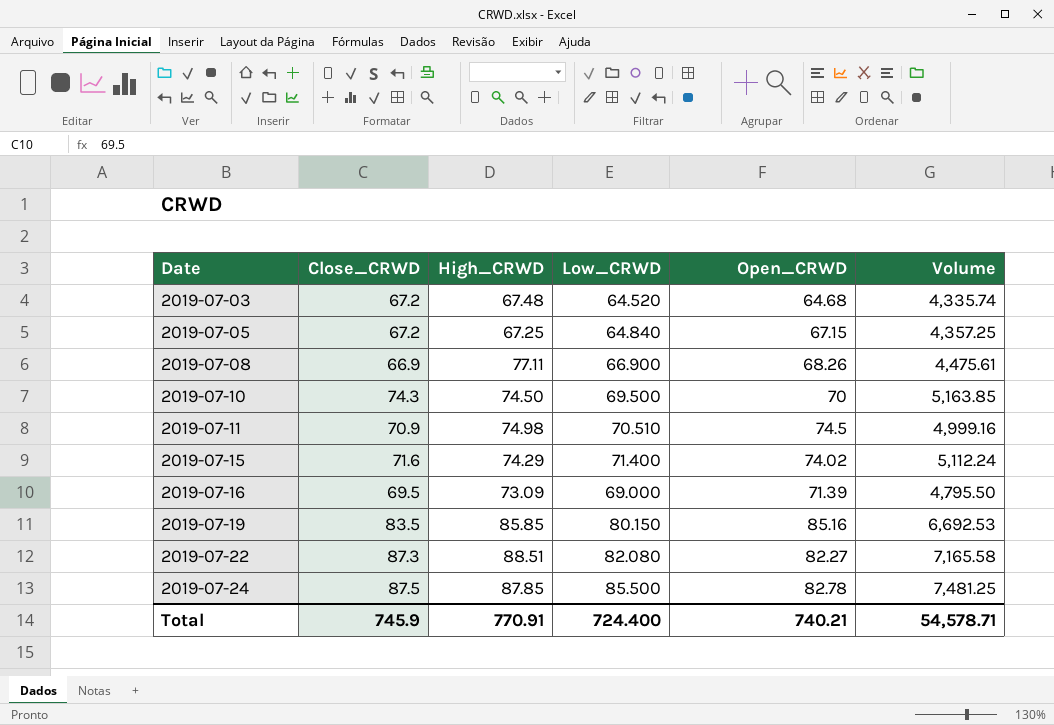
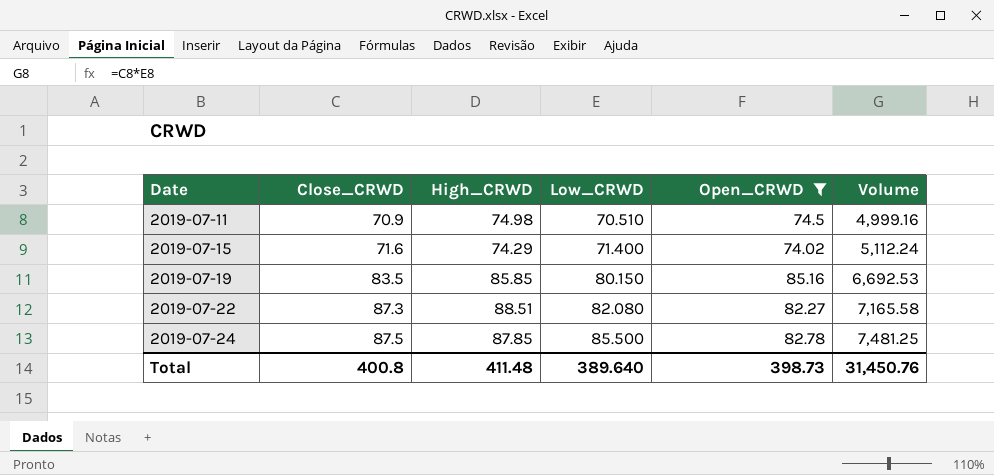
filter: none -> Open_CRWD >= 74.02
Total | Close_CRWD: 745.9 -> 400.8
Total | High_CRWD: 770.91 -> 411.48
Total | Low_CRWD: 724.400 -> 389.640
Total | Open_CRWD: 740.21 -> 398.73
Total | Volume: 54,578.71 -> 31,450.76

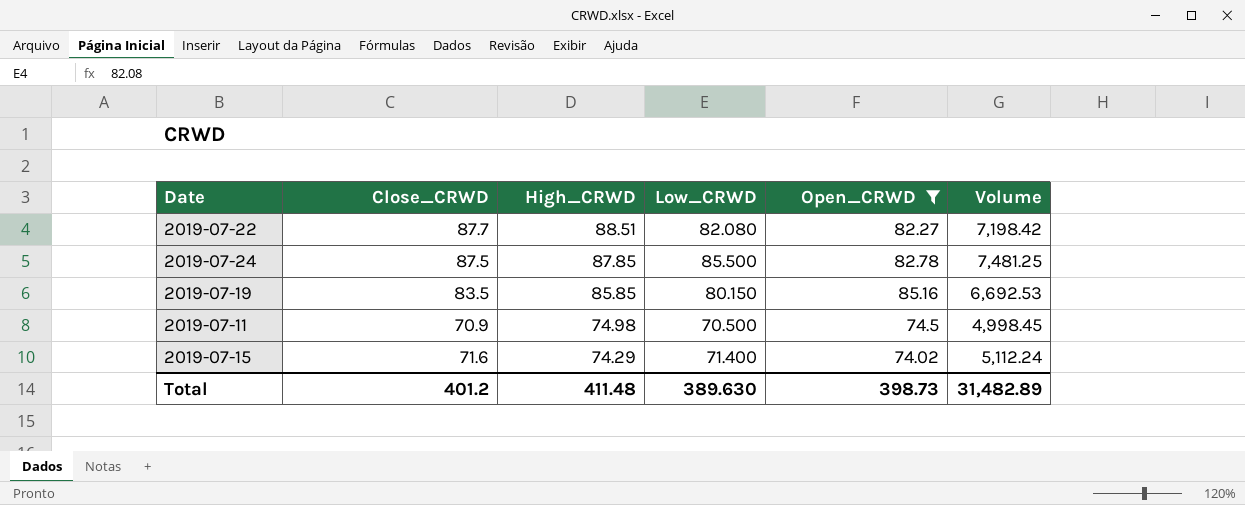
row order: Date ascending -> High_CRWD descending
2019-07-22 | Close_CRWD: 87.3 -> 87.7
2019-07-22 | Volume: 7,165.58 -> 7,198.42
2019-07-11 | Low_CRWD: 70.510 -> 70.500
2019-07-11 | Volume: 4,999.16 -> 4,998.45
Total | Close_CRWD: 400.8 -> 401.2
Total | Low_CRWD: 389.640 -> 389.630
Total | Volume: 31,450.76 -> 31,482.89

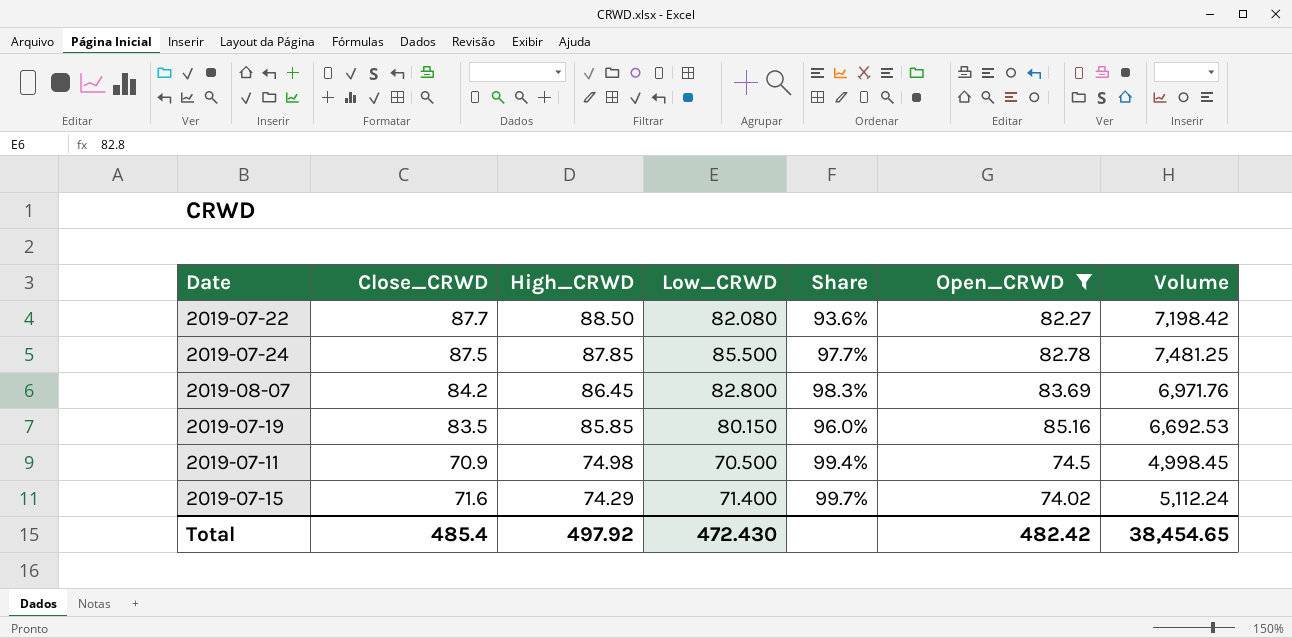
column Share | formula: none -> [Low_CRWD] / [Close_CRWD]
2019-07-22 | High_CRWD: 88.51 -> 88.50
row 2019-08-07: none -> 84.2 | 86.45 | 82.800 | 98.3% | 83.69 | 6,971.76
Total | Close_CRWD: 401.2 -> 485.4
Total | High_CRWD: 411.48 -> 497.92
Total | Low_CRWD: 389.630 -> 472.430
Total | Open_CRWD: 398.73 -> 482.42
Total | Volume: 31,482.89 -> 38,454.65

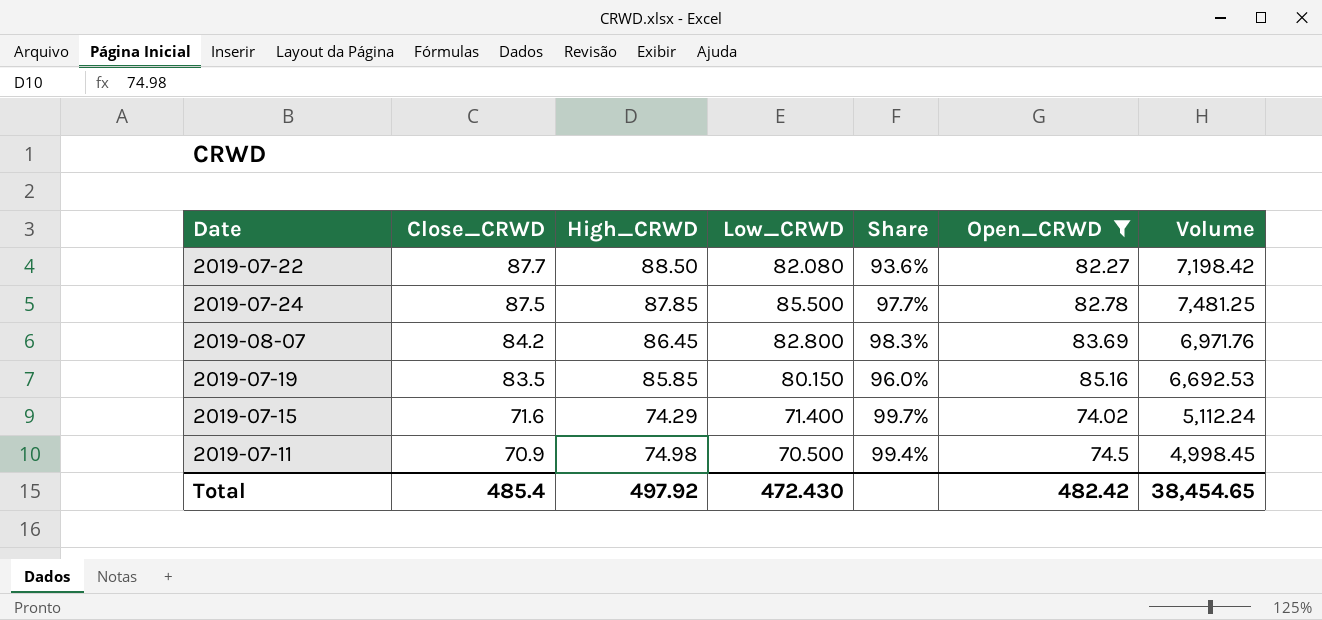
row order: High_CRWD descending -> Close_CRWD descending

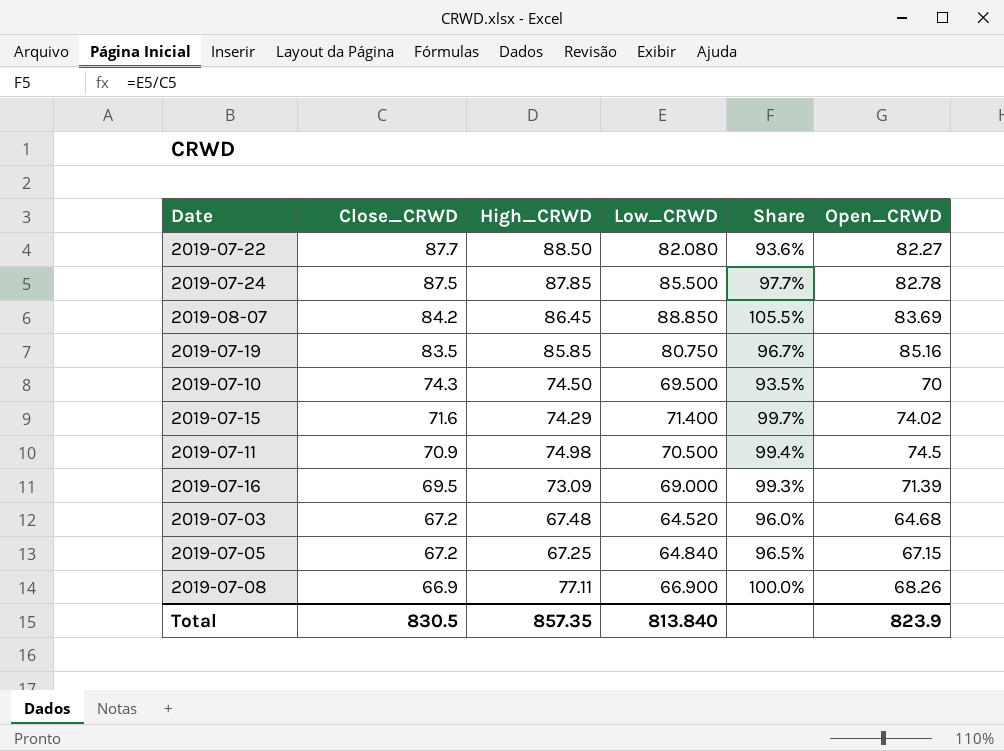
filter: Open_CRWD >= 74.02 -> none
column Volume | formula: [Close_CRWD] * [Low_CRWD] -> none
2019-08-07 | Low_CRWD: 82.800 -> 88.850
2019-08-07 | Share: 98.3% -> 105.5%
2019-07-19 | Low_CRWD: 80.150 -> 80.750
2019-07-19 | Share: 96.0% -> 96.7%
Total | Close_CRWD: 485.4 -> 830.5
Total | High_CRWD: 497.92 -> 857.35
Total | Low_CRWD: 472.430 -> 813.840
Total | Open_CRWD: 482.42 -> 823.9

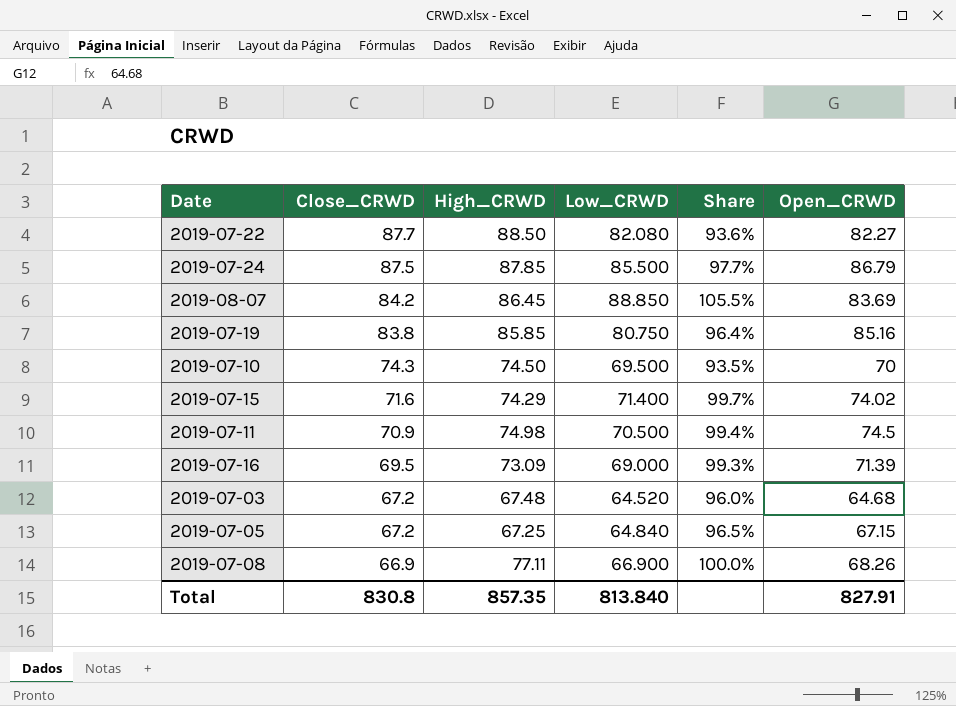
2019-07-24 | Open_CRWD: 82.78 -> 86.79
2019-07-19 | Close_CRWD: 83.5 -> 83.8
2019-07-19 | Share: 96.7% -> 96.4%
Total | Close_CRWD: 830.5 -> 830.8
Total | Open_CRWD: 823.9 -> 827.91

